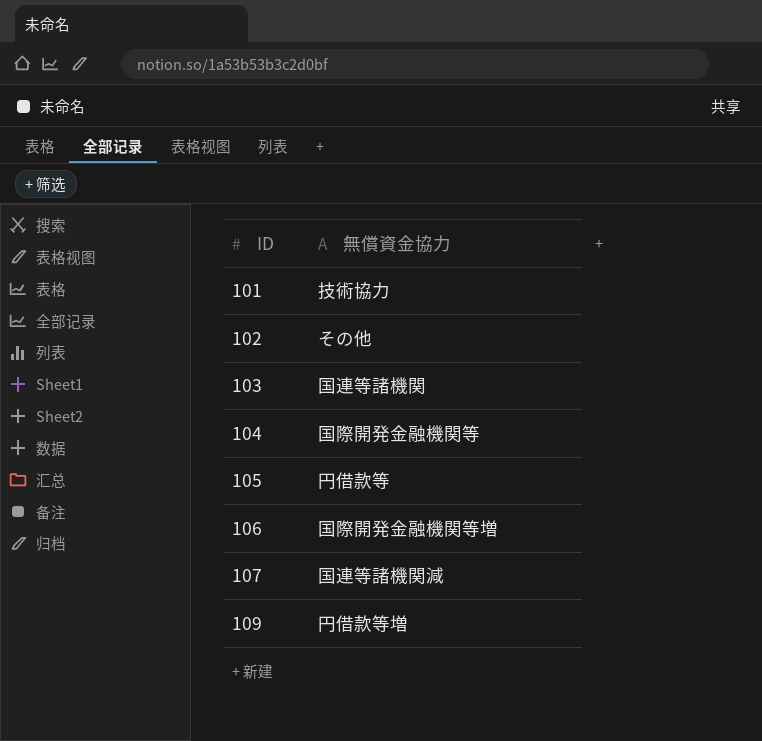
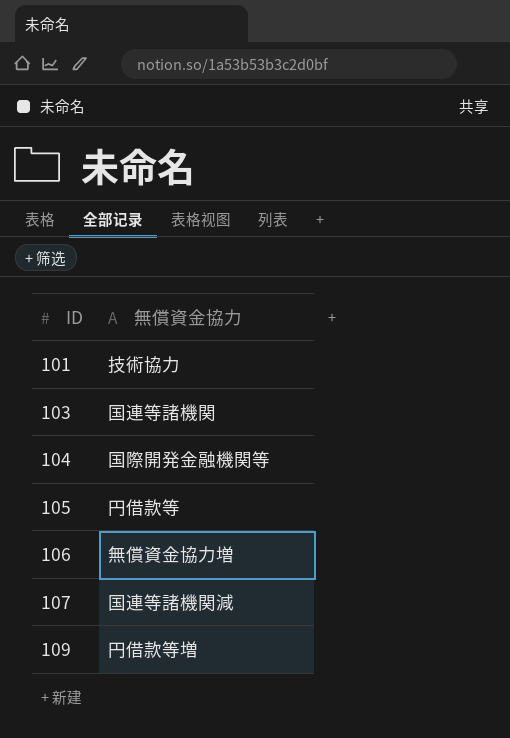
row 102: その他 -> none
106 | 無償資金協力: 国際開発金融機関等増 -> 無償資金協力増

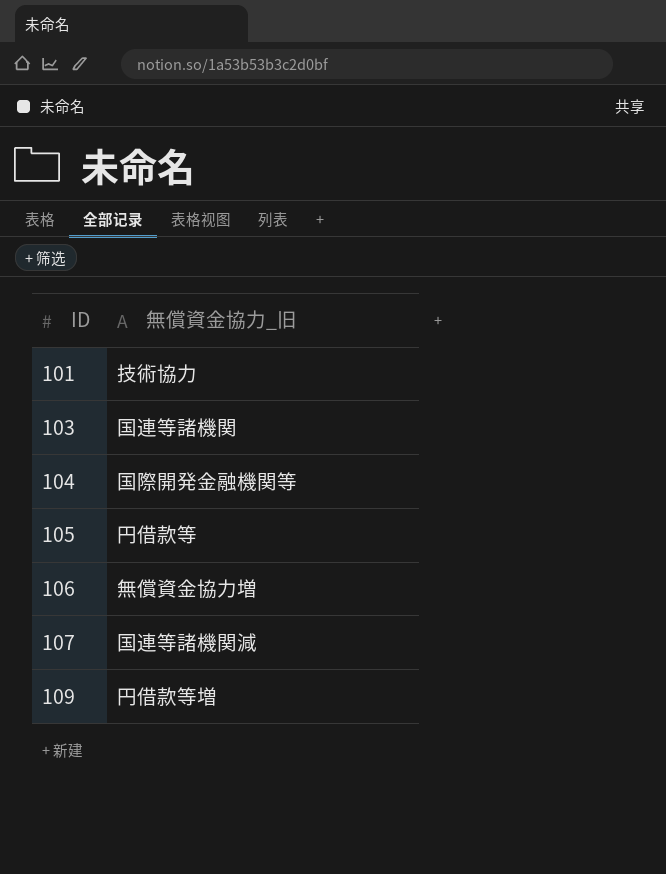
column name: 無償資金協力 -> 無償資金協力_旧

